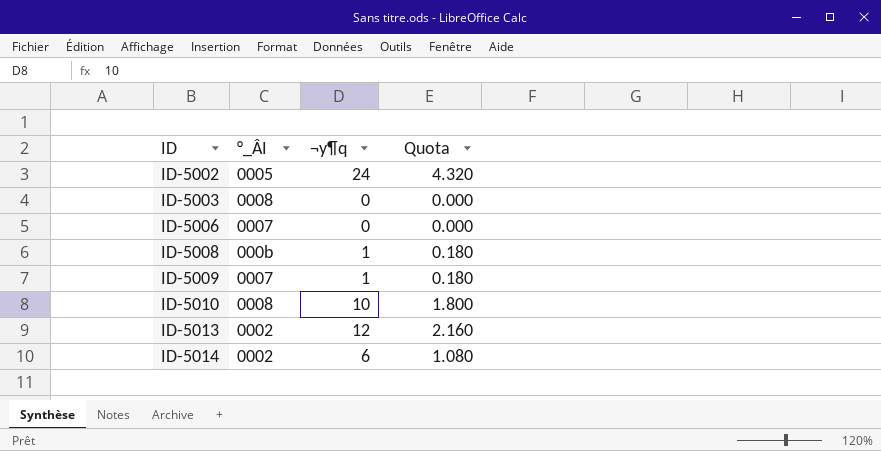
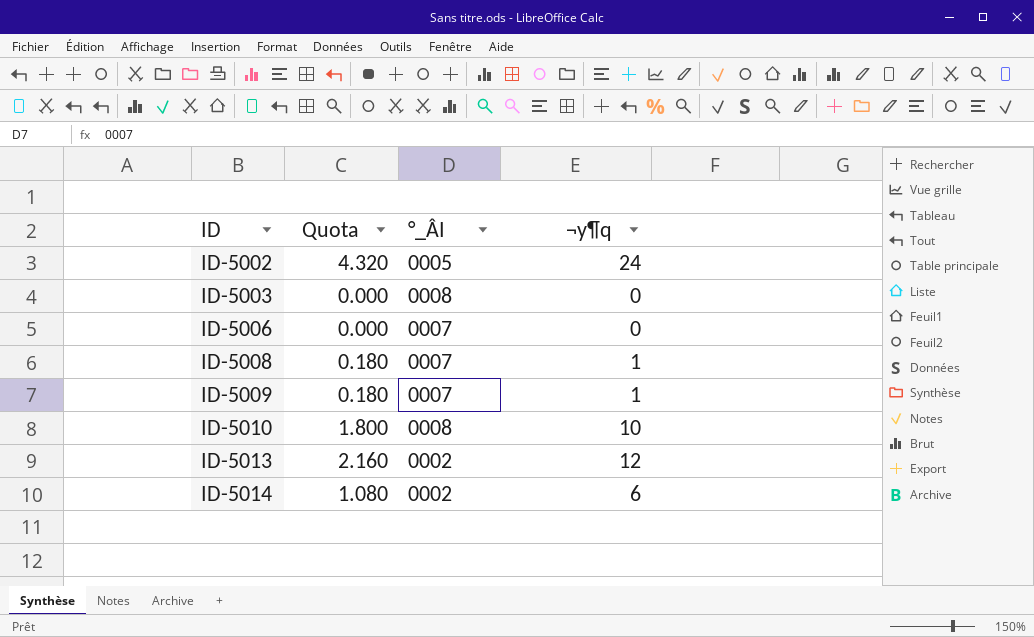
column Quota | position: 4 -> 2
ID-5008 | °_ÂI: 000b -> 0007

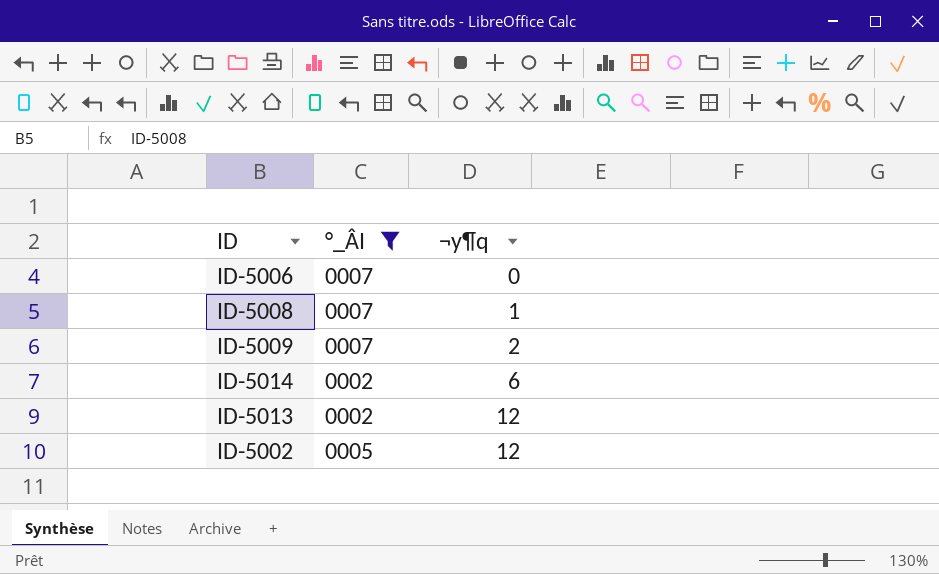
filter: none -> °_ÂI != 0008
row order: ID ascending -> ¬y¶q ascending
column Quota | formula: [¬y¶q] * 0.18 -> none
ID-5009 | ¬y¶q: 1 -> 2
ID-5002 | ¬y¶q: 24 -> 12

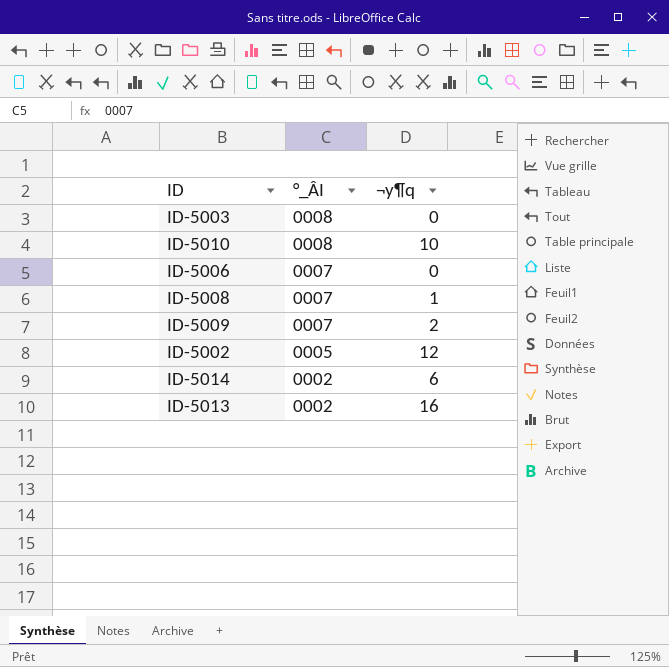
filter: °_ÂI != 0008 -> none
row order: ¬y¶q ascending -> °_ÂI descending
ID-5013 | ¬y¶q: 12 -> 16

